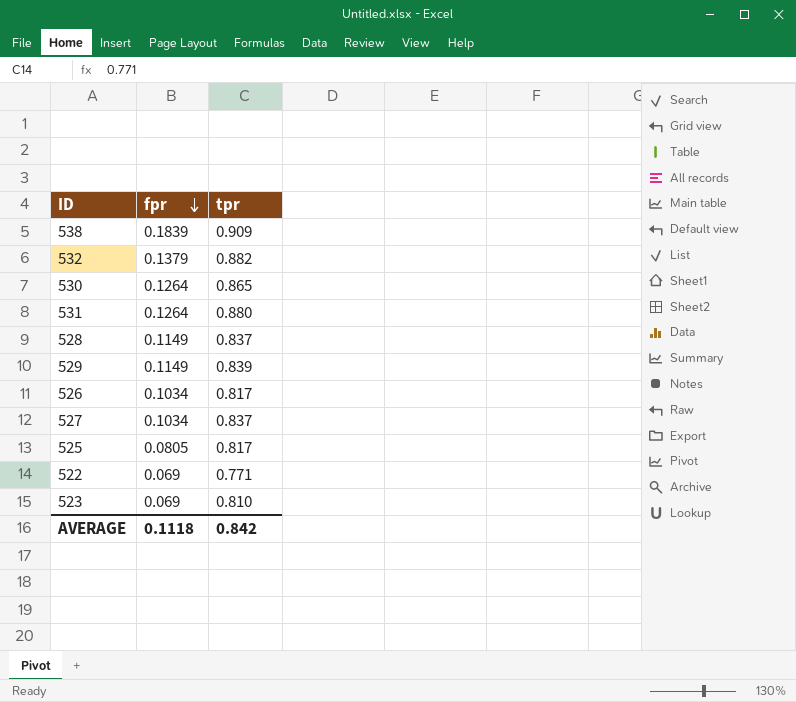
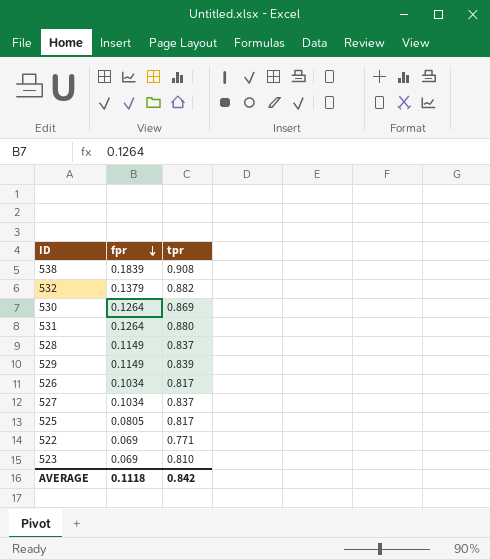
538 | tpr: 0.909 -> 0.908
530 | tpr: 0.865 -> 0.869

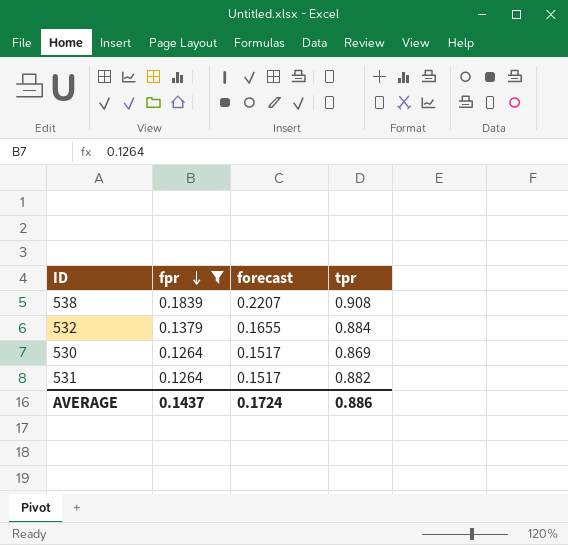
filter: none -> fpr >= 0.1264
column forecast | formula: none -> [fpr] * 1.2
532 | tpr: 0.882 -> 0.884
531 | tpr: 0.880 -> 0.882
AVERAGE | fpr: 0.1118 -> 0.1437
AVERAGE | tpr: 0.842 -> 0.886

